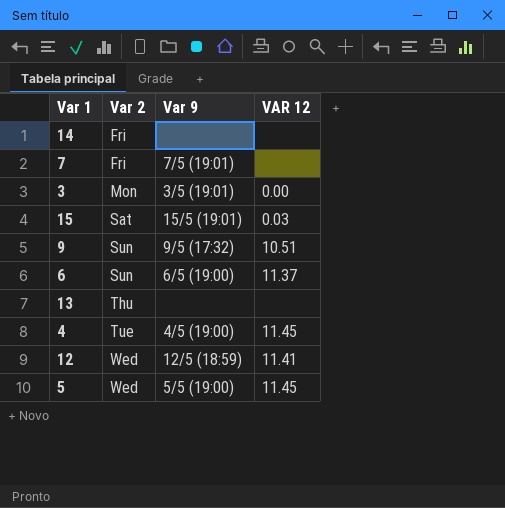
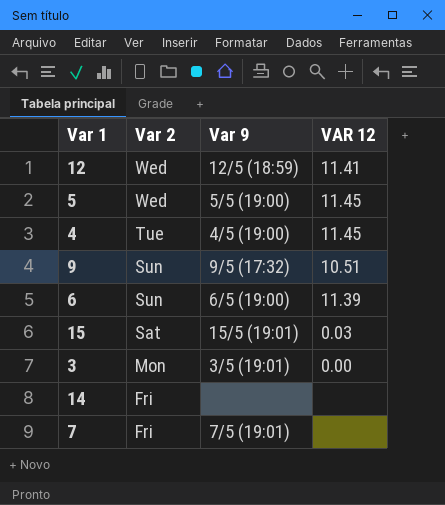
row order: Var 2 ascending -> Var 2 descending
row 13: Thu | none | none -> none
6 | VAR 12: 11.37 -> 11.39

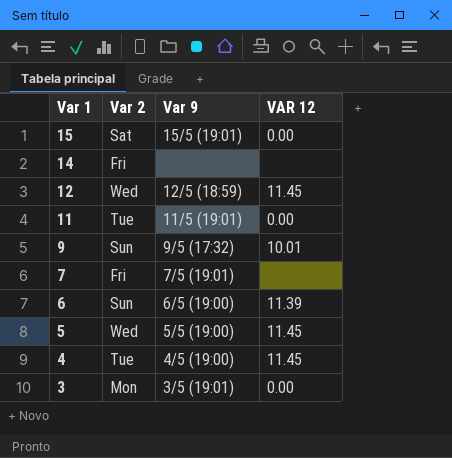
row order: Var 2 descending -> Var 1 descending
15 | VAR 12: 0.03 -> 0.00
12 | VAR 12: 11.41 -> 11.45
row 11: none -> Tue | 11/5 (19:01) | 0.00
9 | VAR 12: 10.51 -> 10.01

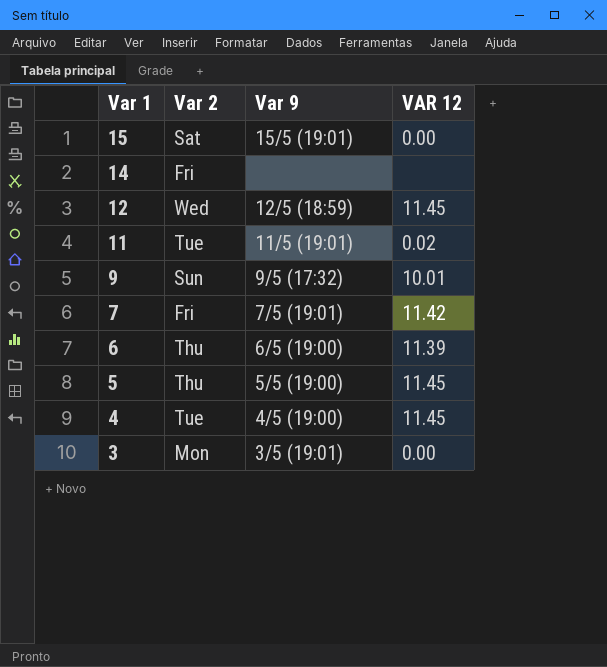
11 | VAR 12: 0.00 -> 0.02
7 | VAR 12: none -> 11.42
6 | Var 2: Sun -> Thu
5 | Var 2: Wed -> Thu

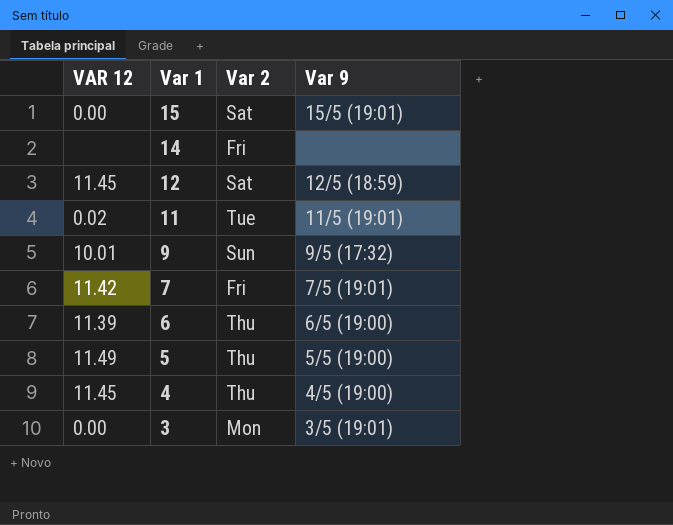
column VAR 12 | position: 4 -> 1
12 | Var 2: Wed -> Sat
5 | VAR 12: 11.45 -> 11.49
4 | Var 2: Tue -> Thu

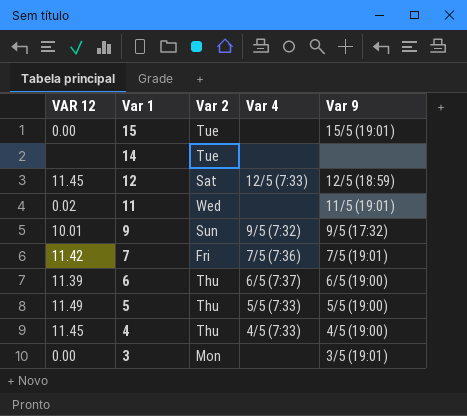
column Var 4 | position: none -> 4
15 | Var 2: Sat -> Tue
14 | Var 2: Fri -> Tue
11 | Var 2: Tue -> Wed

